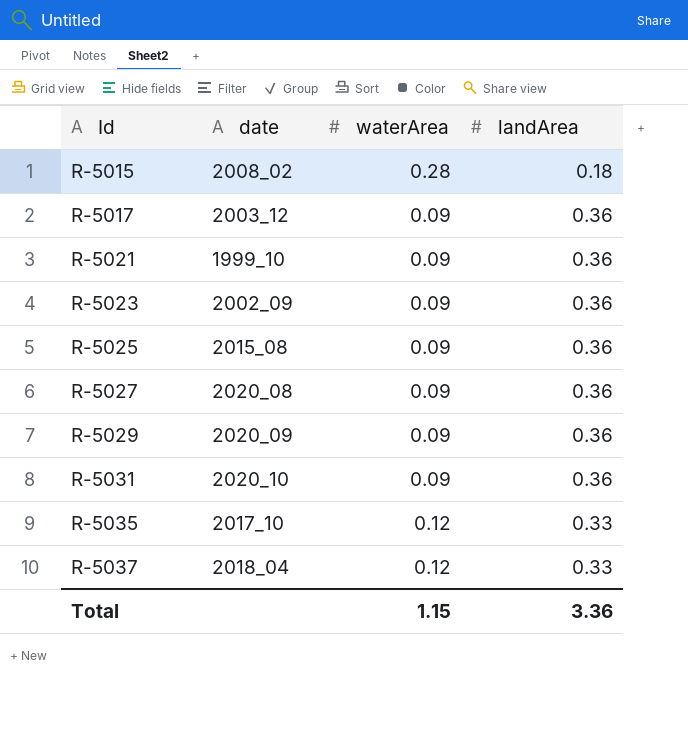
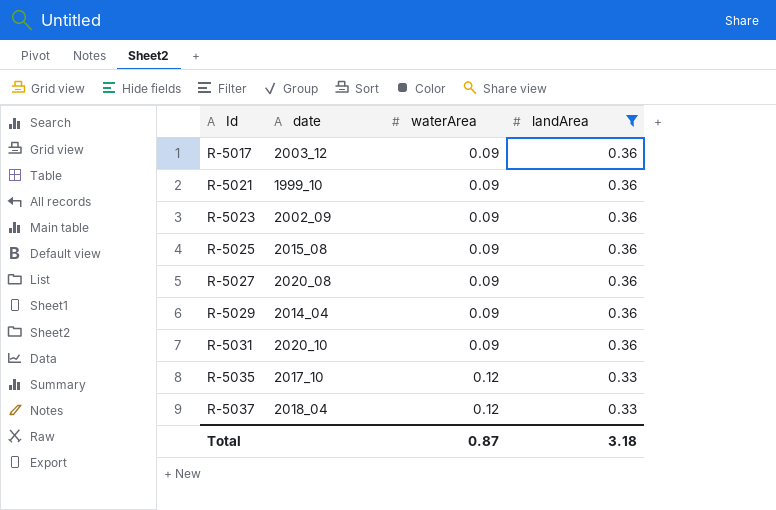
filter: none -> landArea != 0.18
R-5029 | date: 2020_09 -> 2014_04
Total | waterArea: 1.15 -> 0.87
Total | landArea: 3.36 -> 3.18

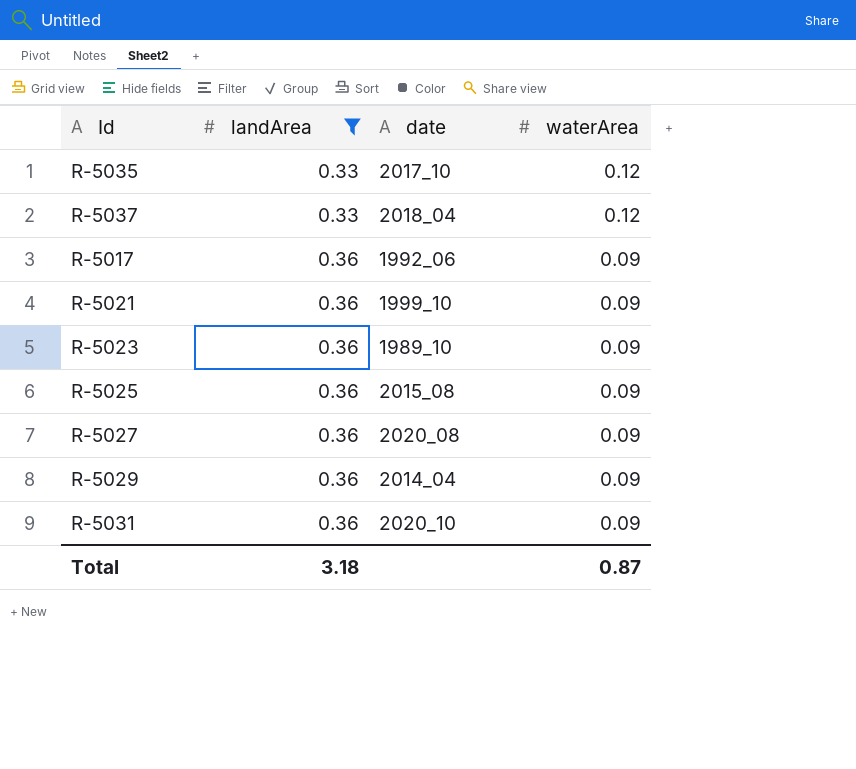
row order: Id ascending -> landArea ascending
column landArea | position: 4 -> 2
R-5017 | date: 2003_12 -> 1992_06
R-5023 | date: 2002_09 -> 1989_10

